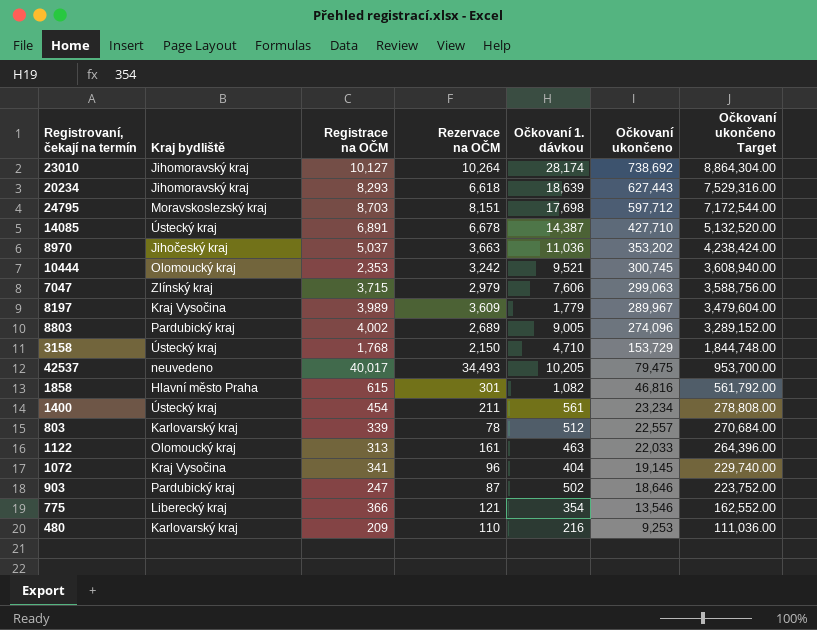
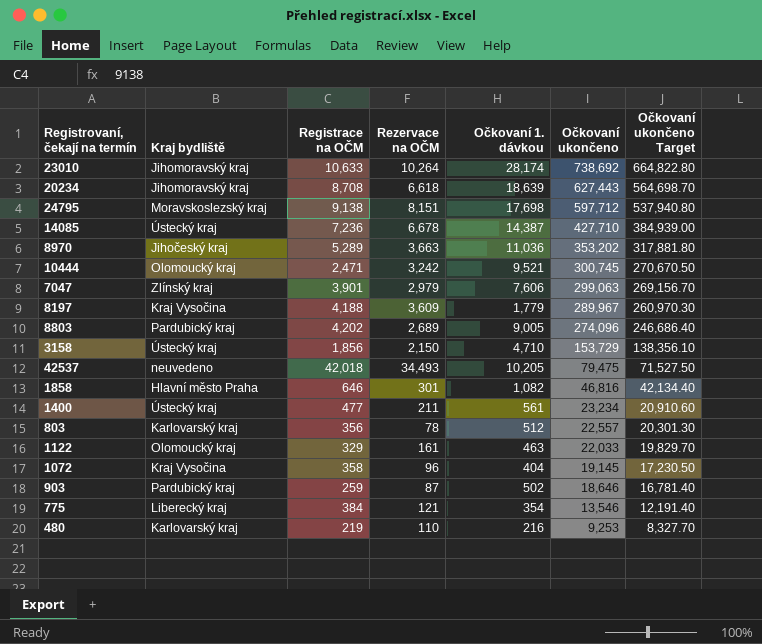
column Očkovaní ukončeno Target | formula: [Očkovaní ukončeno] * 12 -> [Očkovaní ukončeno] * 0.9
23010 | Registrace na OČM: 10,127 -> 10,633
20234 | Registrace na OČM: 8,293 -> 8,708
24795 | Registrace na OČM: 8,703 -> 9,138
14085 | Registrace na OČM: 6,891 -> 7,236
8970 | Registrace na OČM: 5,037 -> 5,289
10444 | Registrace na OČM: 2,353 -> 2,471
7047 | Registrace na OČM: 3,715 -> 3,901
8197 | Registrace na OČM: 3,989 -> 4,188
8803 | Registrace na OČM: 4,002 -> 4,202
3158 | Registrace na OČM: 1,768 -> 1,856
42537 | Registrace na OČM: 40,017 -> 42,018
1858 | Registrace na OČM: 615 -> 646
1400 | Registrace na OČM: 454 -> 477
803 | Registrace na OČM: 339 -> 356
1122 | Registrace na OČM: 313 -> 329
1072 | Registrace na OČM: 341 -> 358
903 | Registrace na OČM: 247 -> 259
775 | Registrace na OČM: 366 -> 384
480 | Registrace na OČM: 209 -> 219

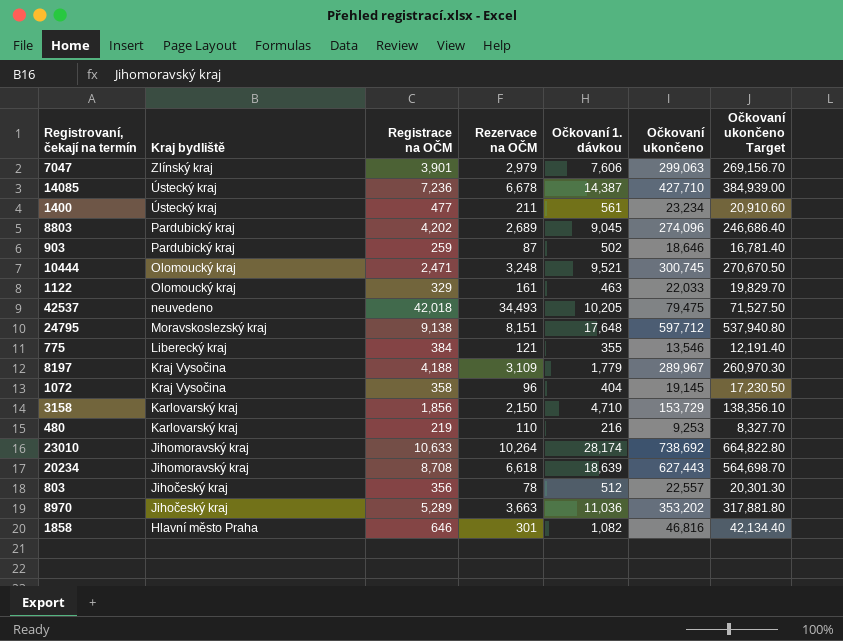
row order: Očkovaní ukončeno descending -> Kraj bydliště descending
8803 | Očkovaní 1. dávkou: 9,005 -> 9,045
10444 | Rezervace na OČM: 3,242 -> 3,248
24795 | Očkovaní 1. dávkou: 17,698 -> 17,648
775 | Očkovaní 1. dávkou: 354 -> 355
8197 | Rezervace na OČM: 3,609 -> 3,109
3158 | Kraj bydliště: Ústecký kraj -> Karlovarský kraj
803 | Kraj bydliště: Karlovarský kraj -> Jihočeský kraj

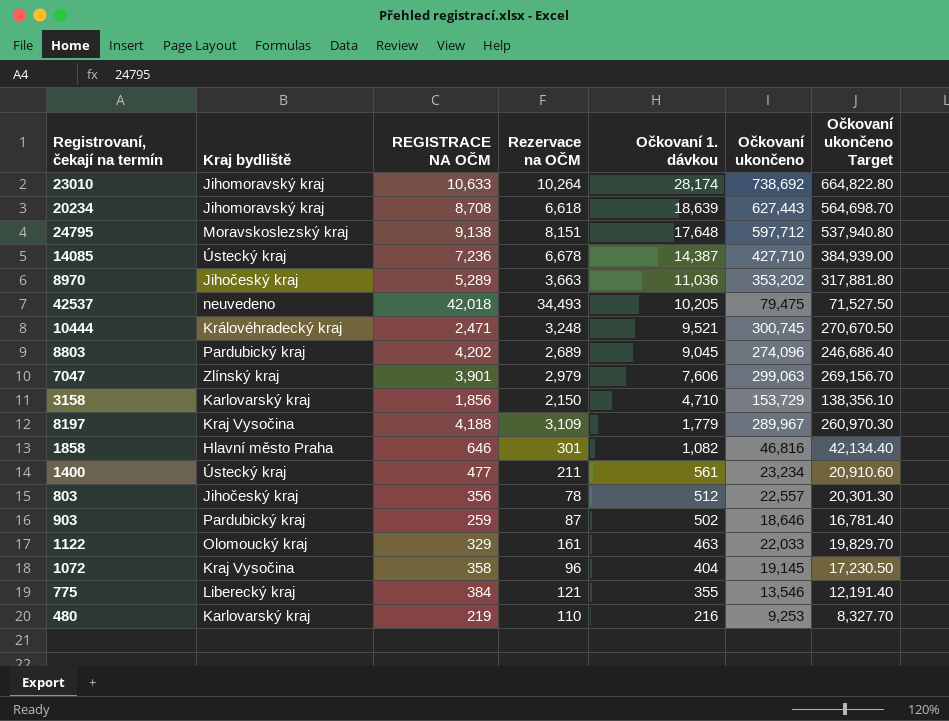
row order: Kraj bydliště descending -> Očkovaní 1. dávkou descending
column name: Registrace na OČM -> REGISTRACE NA OČM
10444 | Kraj bydliště: Olomoucký kraj -> Královéhradecký kraj

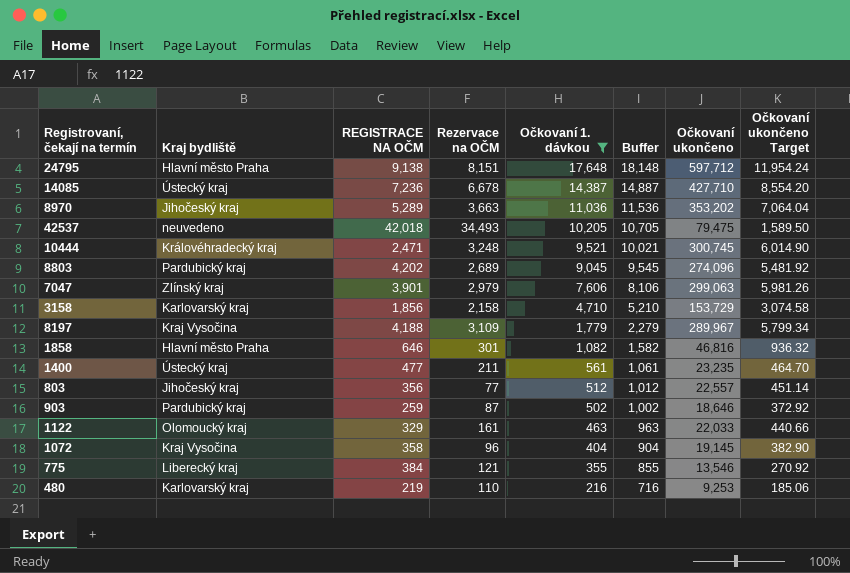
filter: none -> Očkovaní 1. dávkou <= 17,648
column Buffer | formula: none -> [Očkovaní 1. dávkou] + 500
column Očkovaní ukončeno Target | formula: [Očkovaní ukončeno] * 0.9 -> [Očkovaní ukončeno] * 0.02
24795 | Kraj bydliště: Moravskoslezský kraj -> Hlavní město Praha
3158 | Rezervace na OČM: 2,150 -> 2,158
1400 | Očkovaní ukončeno: 23,234 -> 23,235
803 | Rezervace na OČM: 78 -> 77

